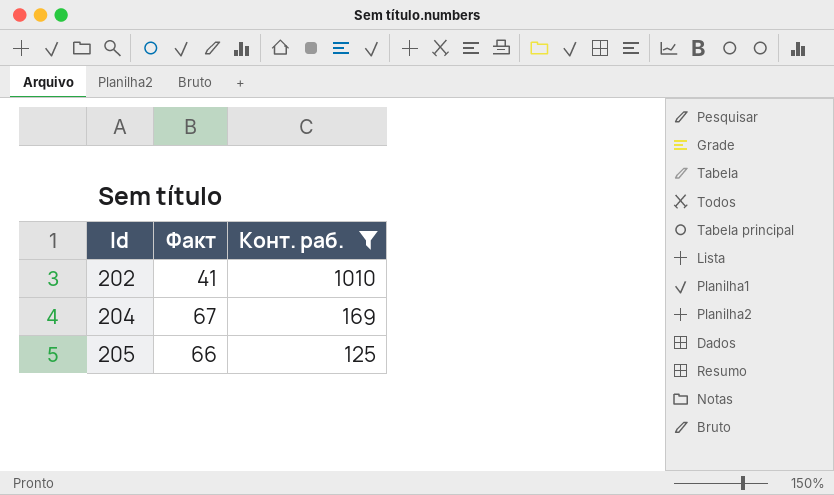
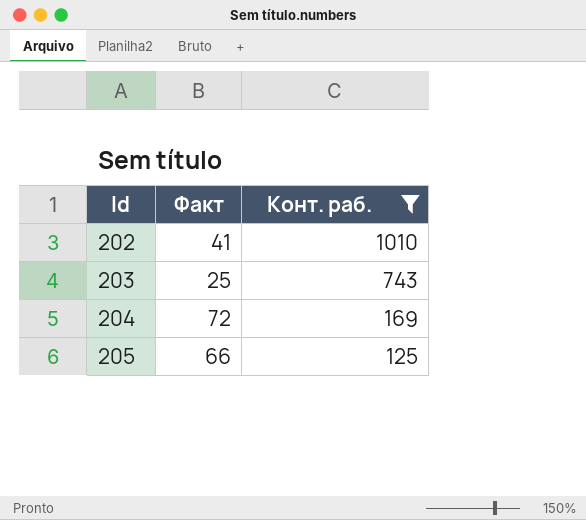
row 203: none -> 25 | 743
204 | Факт: 67 -> 72

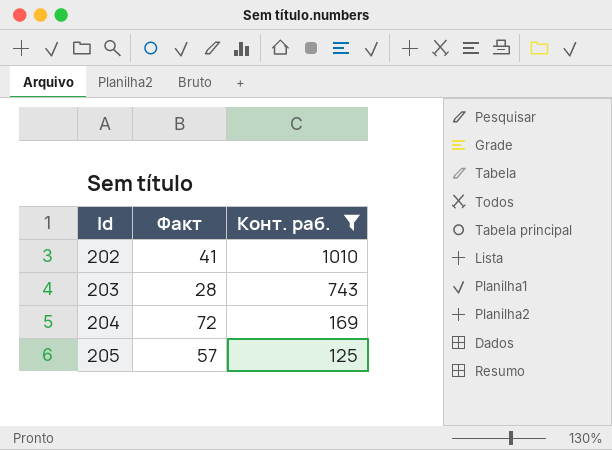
203 | Факт: 25 -> 28
205 | Факт: 66 -> 57

